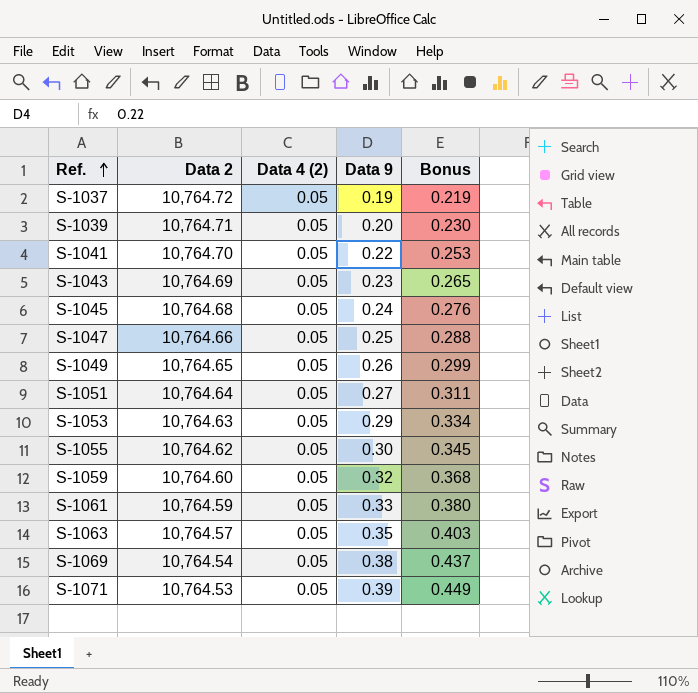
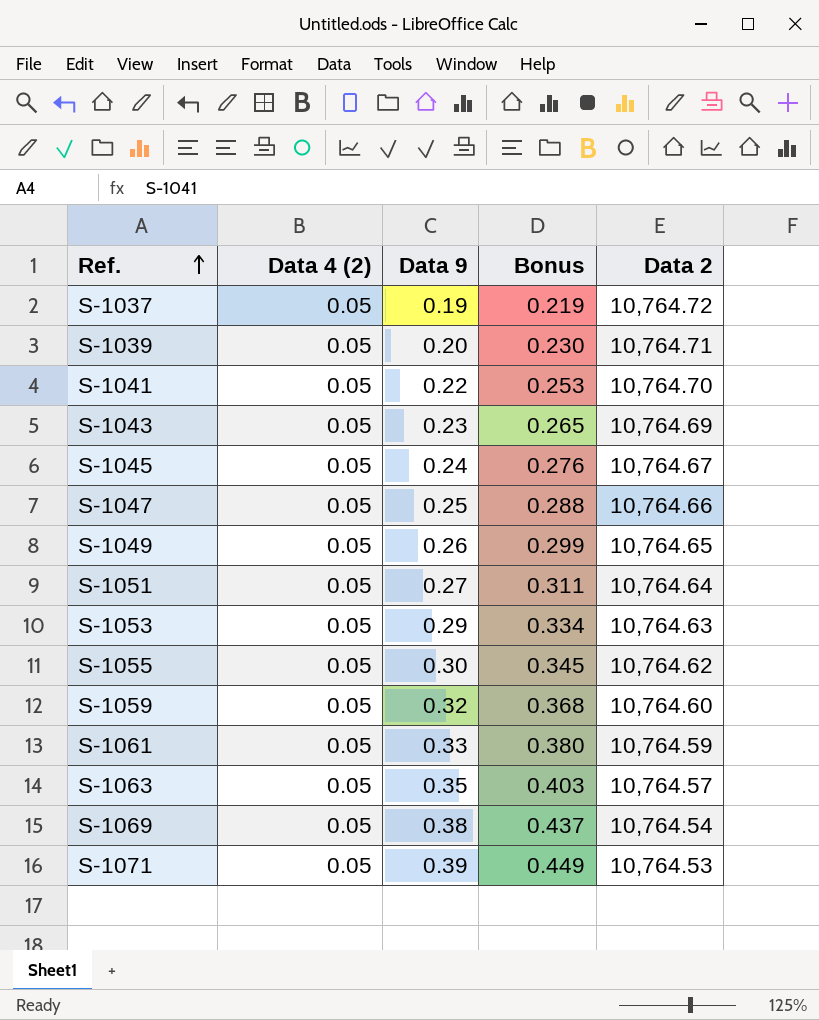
column Data 2 | position: 2 -> 5
S-1045 | Data 2: 10,764.68 -> 10,764.67

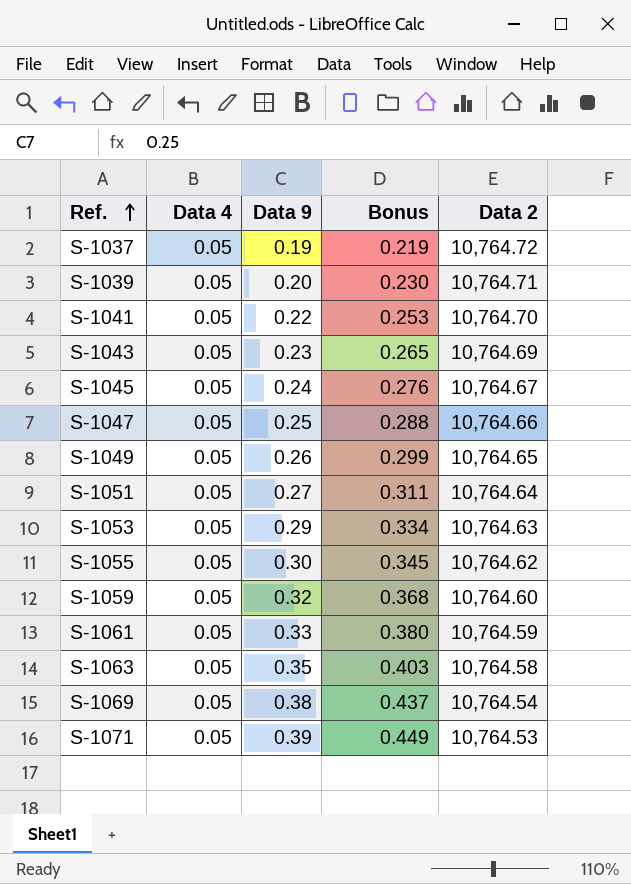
column name: Data 4 (2) -> Data 4
S-1063 | Data 2: 10,764.57 -> 10,764.58

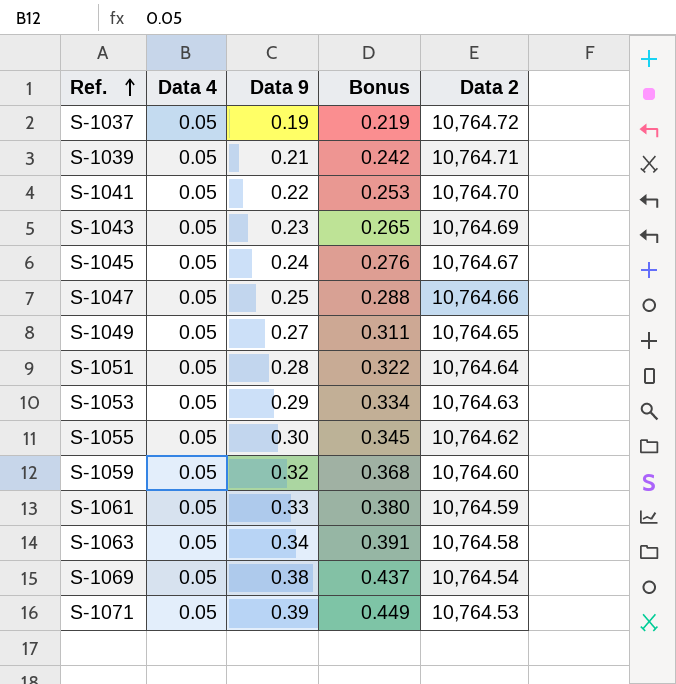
S-1039 | Data 9: 0.20 -> 0.21
S-1039 | Bonus: 0.230 -> 0.242
S-1049 | Data 9: 0.26 -> 0.27
S-1049 | Bonus: 0.299 -> 0.311
S-1051 | Data 9: 0.27 -> 0.28
S-1051 | Bonus: 0.311 -> 0.322
S-1063 | Data 9: 0.35 -> 0.34
S-1063 | Bonus: 0.403 -> 0.391

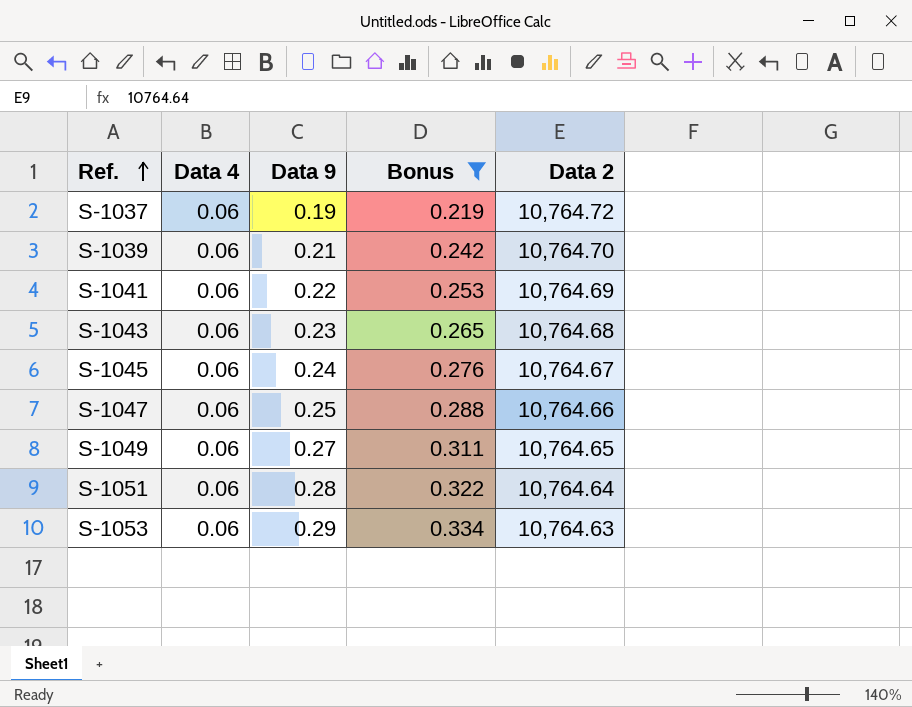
filter: none -> Bonus <= 0.334
S-1037 | Data 4: 0.05 -> 0.06
S-1039 | Data 4: 0.05 -> 0.06
S-1039 | Data 2: 10,764.71 -> 10,764.70
S-1041 | Data 4: 0.05 -> 0.06
S-1041 | Data 2: 10,764.70 -> 10,764.69
S-1043 | Data 4: 0.05 -> 0.06
S-1043 | Data 2: 10,764.69 -> 10,764.68
S-1045 | Data 4: 0.05 -> 0.06
S-1047 | Data 4: 0.05 -> 0.06
S-1049 | Data 4: 0.05 -> 0.06
S-1051 | Data 4: 0.05 -> 0.06
S-1053 | Data 4: 0.05 -> 0.06

